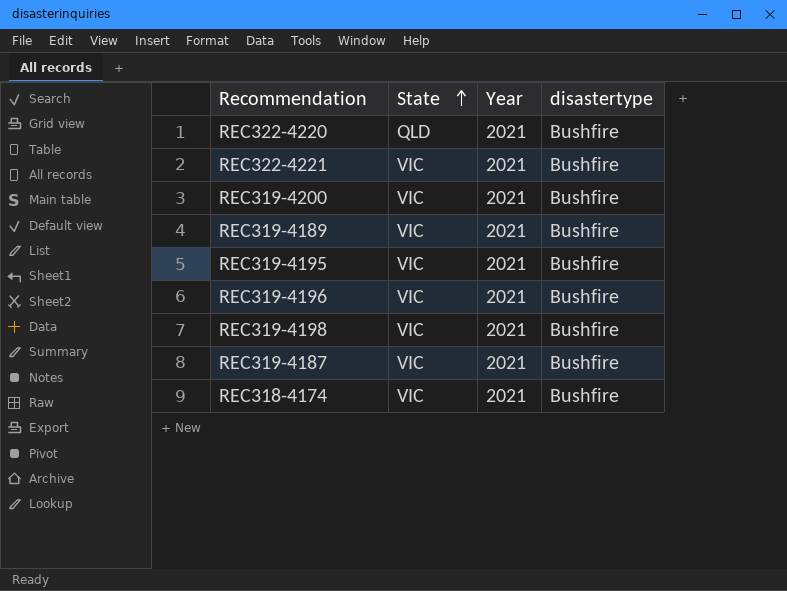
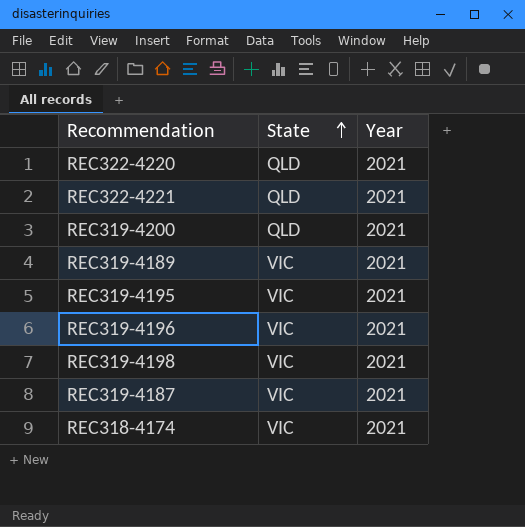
column disastertype | position: 4 -> none
REC322-4221 | State: VIC -> QLD
REC319-4200 | State: VIC -> QLD

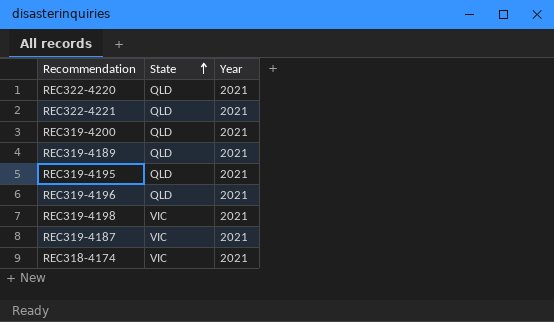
REC319-4189 | State: VIC -> QLD
REC319-4195 | State: VIC -> QLD
REC319-4196 | State: VIC -> QLD

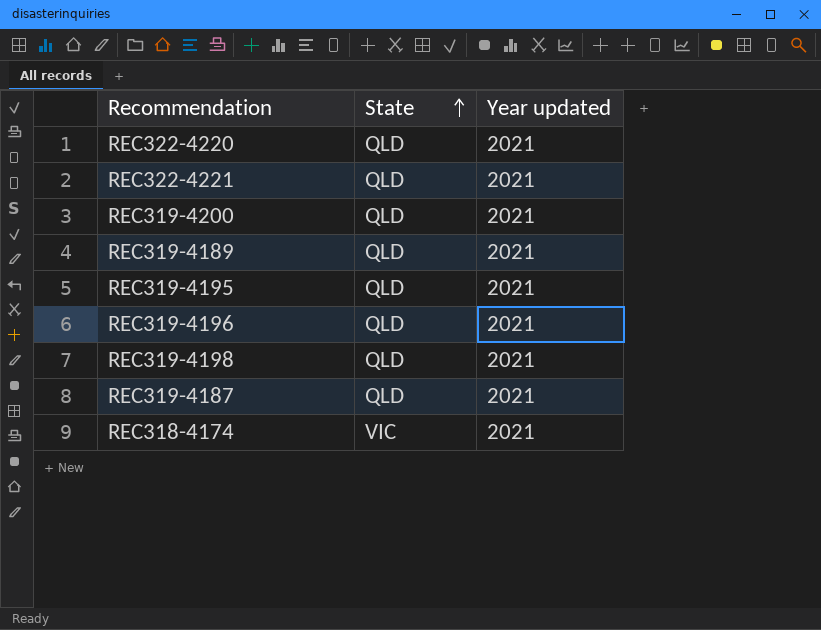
column name: Year -> Year updated
REC319-4198 | State: VIC -> QLD
REC319-4187 | State: VIC -> QLD

